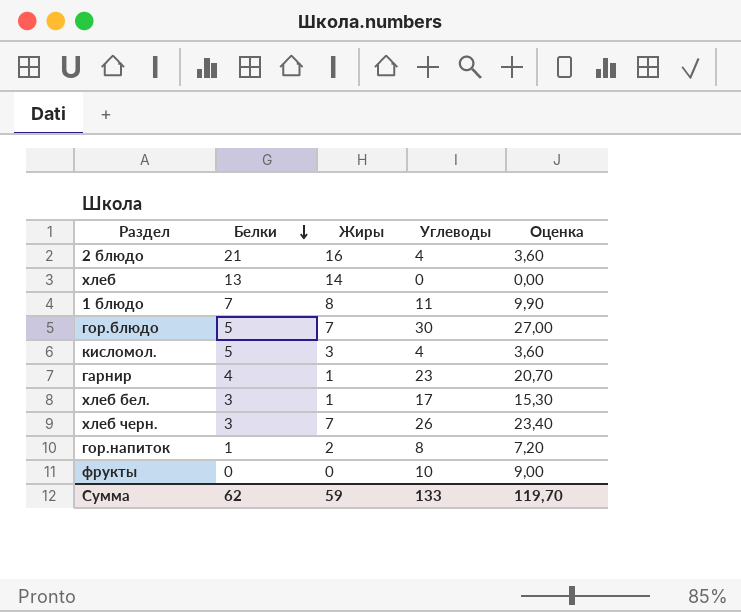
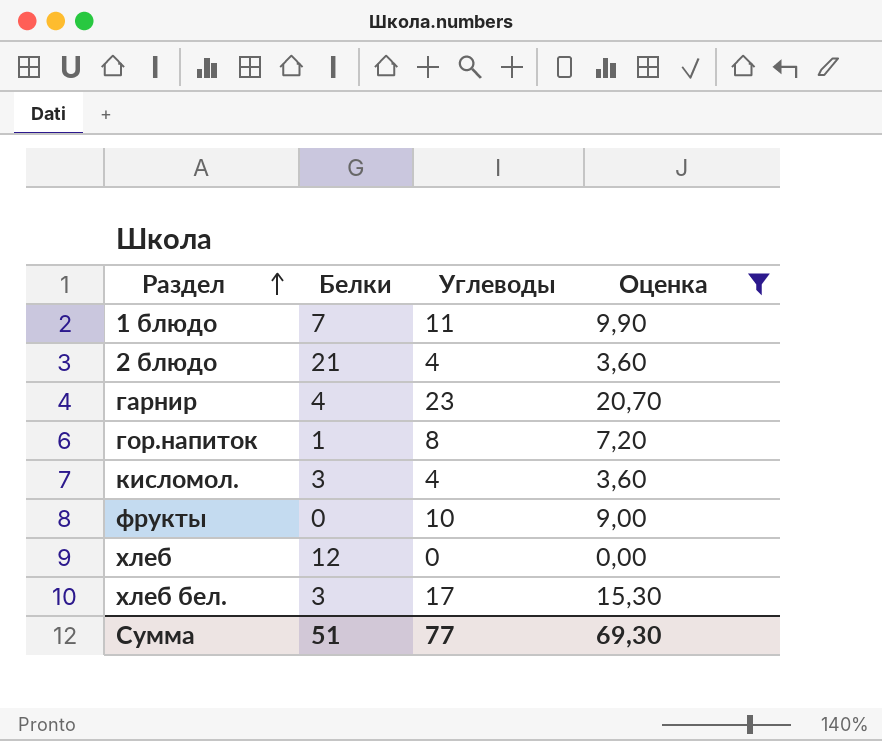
filter: none -> Оценка <= 20,70
row order: Белки descending -> Раздел ascending
column Жиры | position: 3 -> none
кисломол. | Белки: 5 -> 3
хлеб | Белки: 13 -> 12
Сумма | Белки: 62 -> 51
Сумма | Углеводы: 133 -> 77
Сумма | Оценка: 119,70 -> 69,30

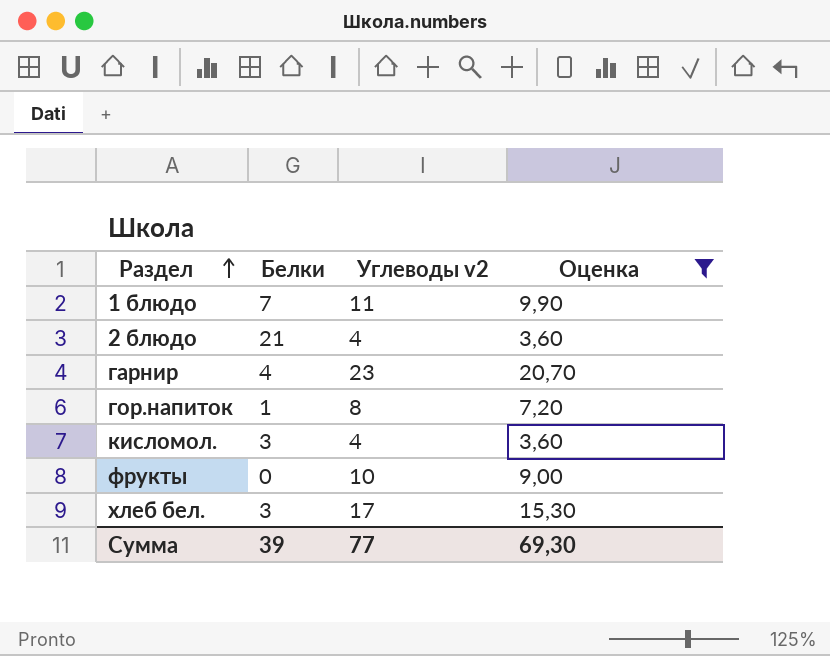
column name: Углеводы -> Углеводы v2
row хлеб: 12 | 0 | 0,00 -> none
Сумма | Белки: 51 -> 39

